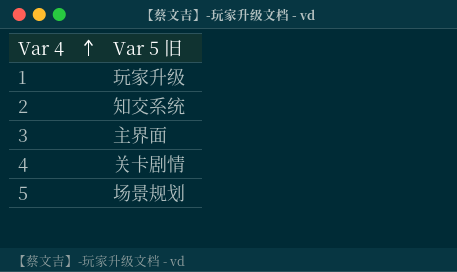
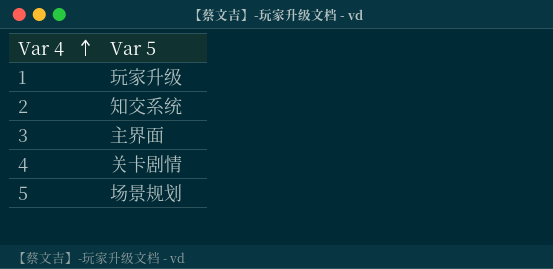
column name: Var 5 旧 -> Var 5

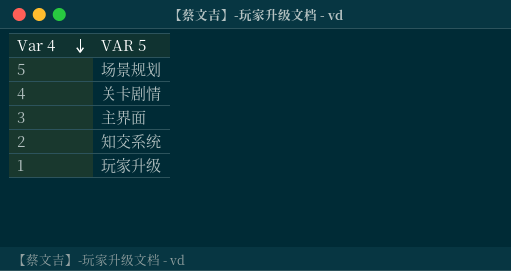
row order: Var 4 ascending -> Var 4 descending
column name: Var 5 -> VAR 5

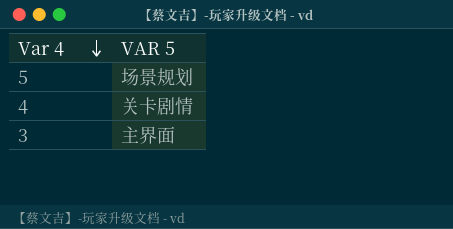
row 2: 知交系统 -> none
row 1: 玩家升级 -> none

